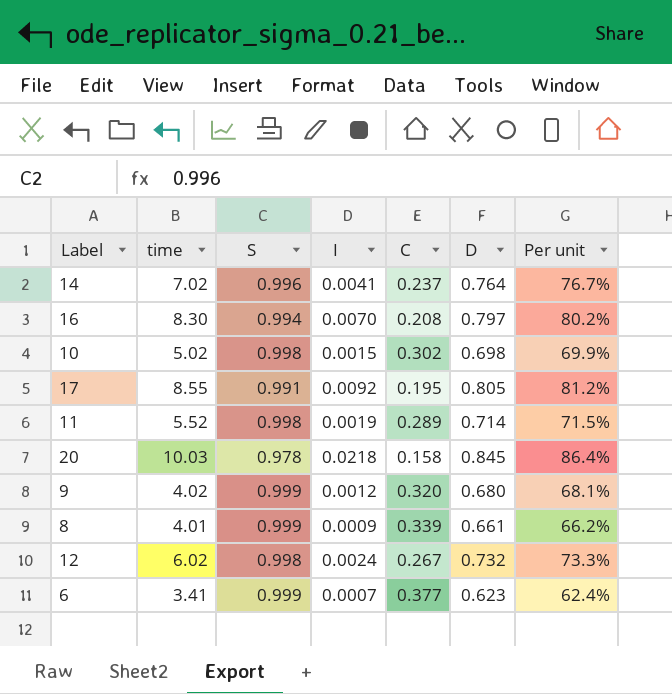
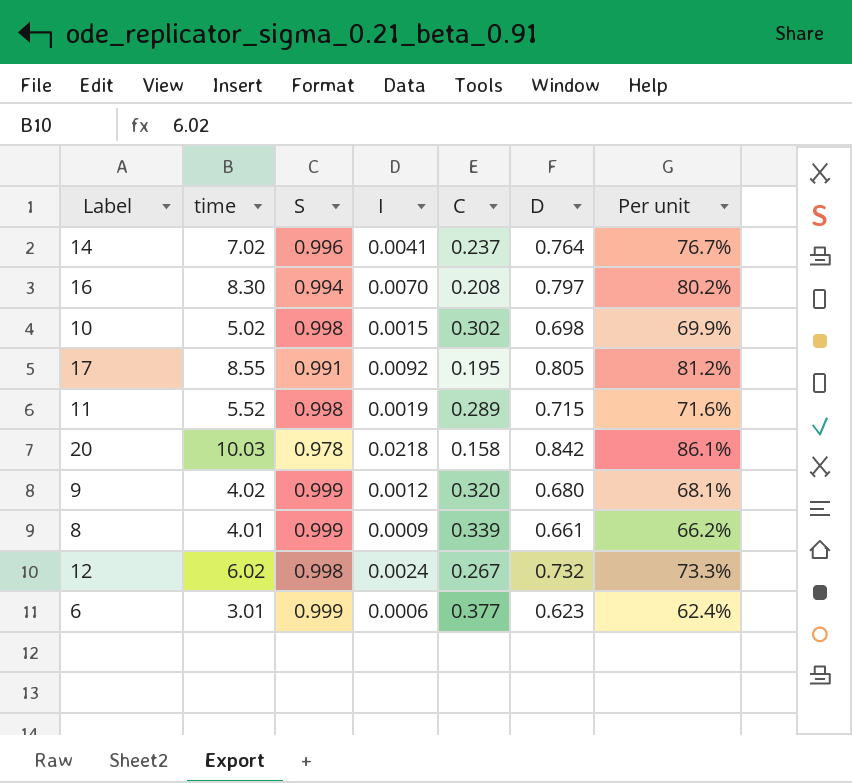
11 | D: 0.714 -> 0.715
11 | Per unit: 71.5% -> 71.6%
20 | D: 0.845 -> 0.842
20 | Per unit: 86.4% -> 86.1%
6 | time: 3.41 -> 3.01
6 | I: 0.0007 -> 0.0006

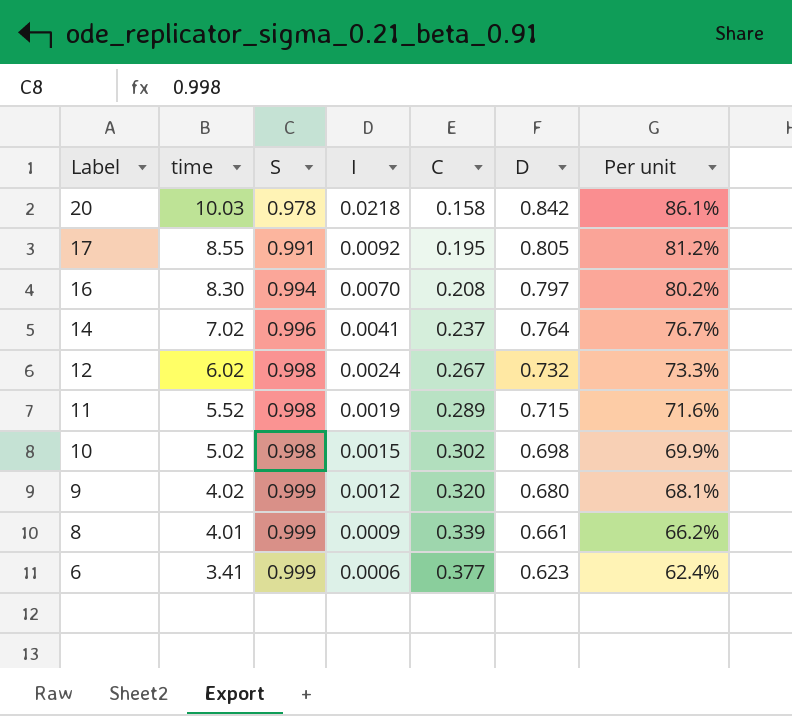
row order: none -> Label descending
6 | time: 3.01 -> 3.41

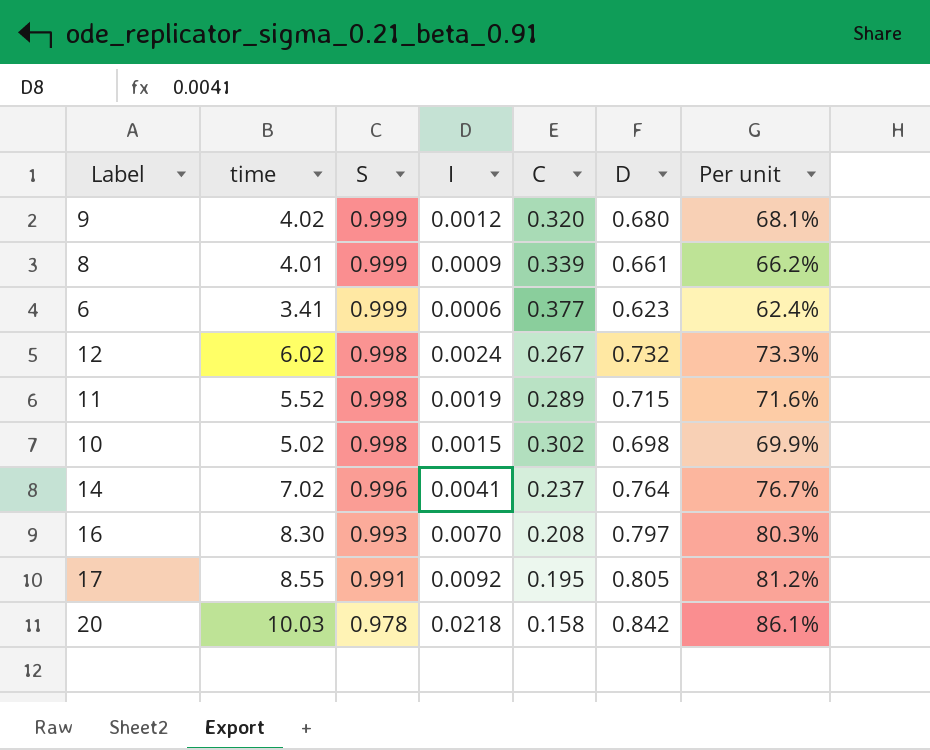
row order: Label descending -> S descending
16 | S: 0.994 -> 0.993
16 | Per unit: 80.2% -> 80.3%

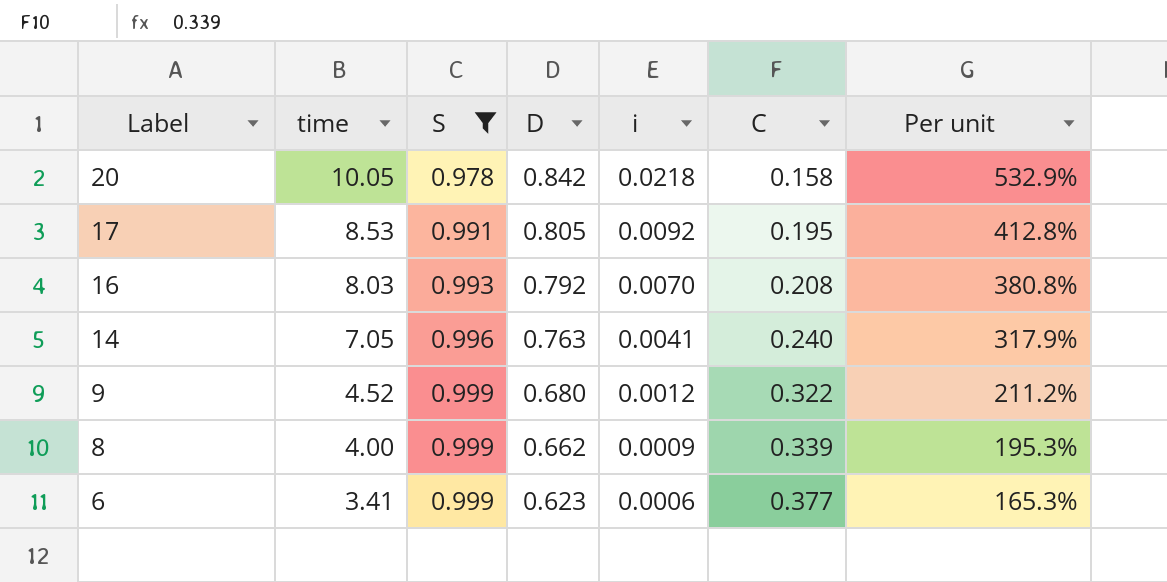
filter: none -> S != 0.998
row order: S descending -> Label descending
column D | position: 6 -> 4
column name: I -> i
column Per unit | formula: [D] / [S] -> [D] / [C]
20 | time: 10.03 -> 10.05
17 | time: 8.55 -> 8.53
16 | time: 8.30 -> 8.03
16 | D: 0.797 -> 0.792
14 | time: 7.02 -> 7.05
14 | D: 0.764 -> 0.763
14 | C: 0.237 -> 0.240
9 | time: 4.02 -> 4.52
9 | C: 0.320 -> 0.322
8 | time: 4.01 -> 4.00
8 | D: 0.661 -> 0.662

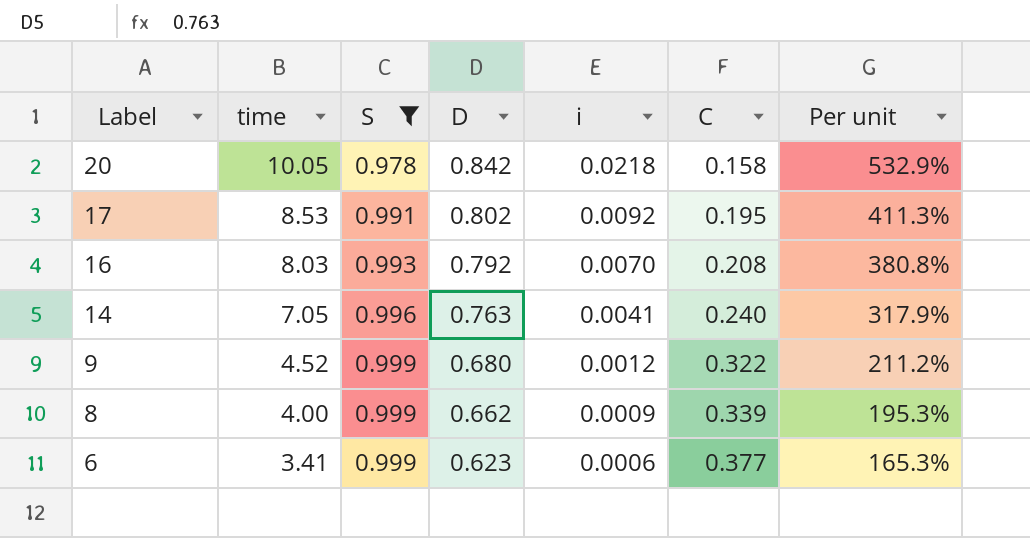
17 | D: 0.805 -> 0.802
17 | Per unit: 412.8% -> 411.3%

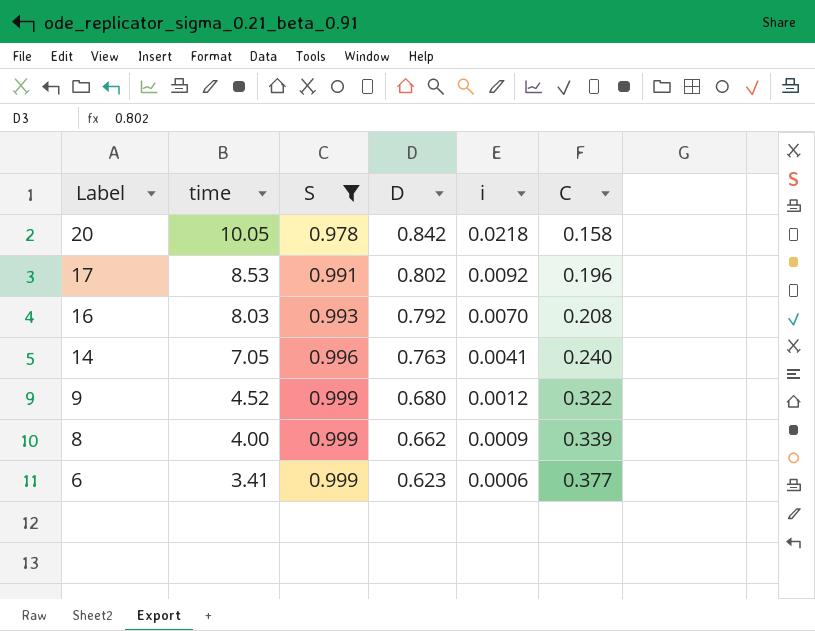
column Per unit | formula: [D] / [C] -> none
17 | C: 0.195 -> 0.196

